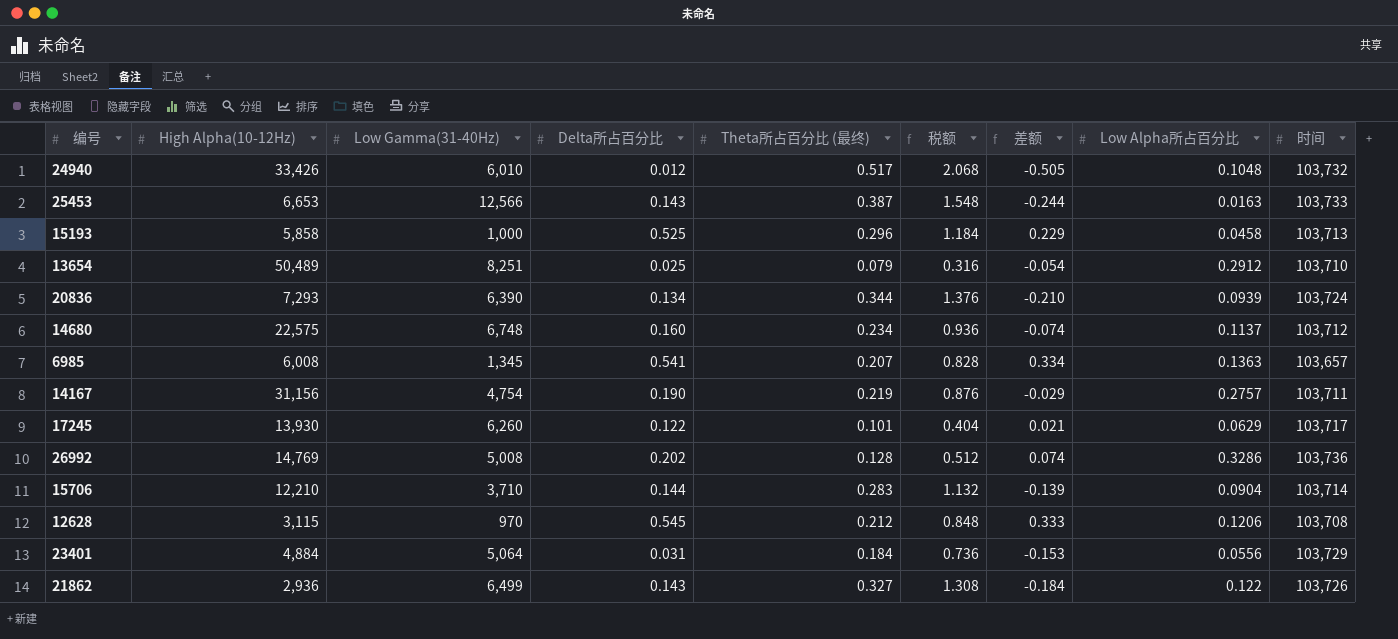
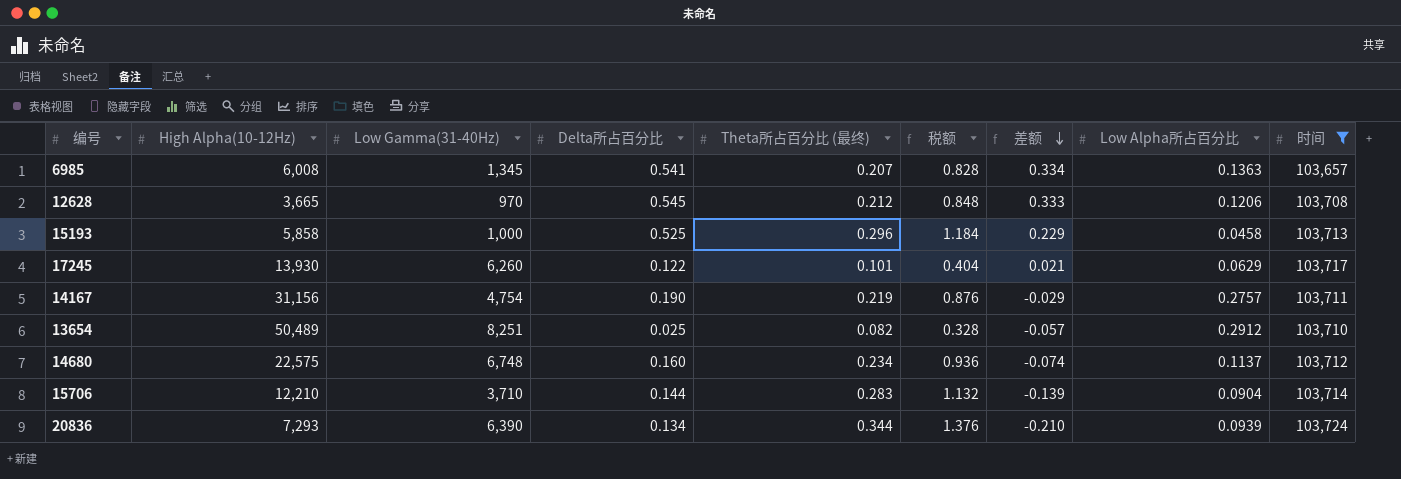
filter: none -> 时间 <= 103,724
row order: none -> 差额 descending
12628 | High Alpha(10-12Hz): 3,115 -> 3,665
13654 | Theta所占百分比 (最终): 0.079 -> 0.082
13654 | 税额: 0.316 -> 0.328
13654 | 差额: -0.054 -> -0.057

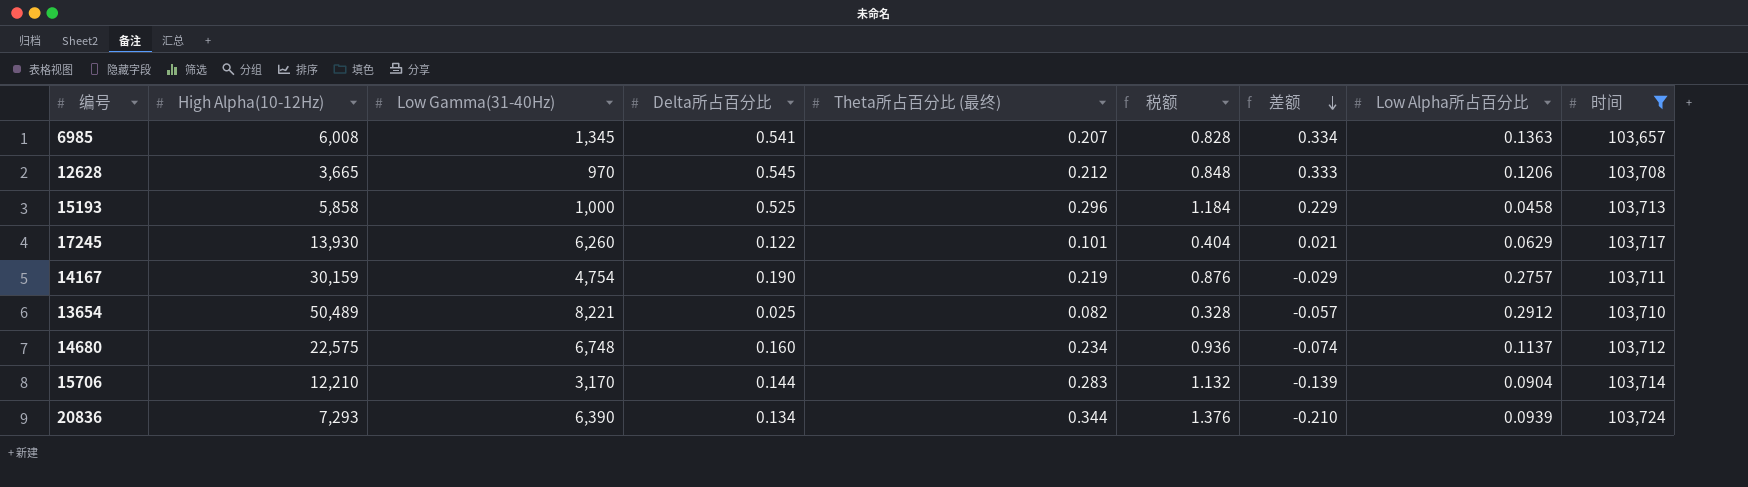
14167 | High Alpha(10-12Hz): 31,156 -> 30,159
13654 | Low Gamma(31-40Hz): 8,251 -> 8,221
15706 | Low Gamma(31-40Hz): 3,710 -> 3,170

